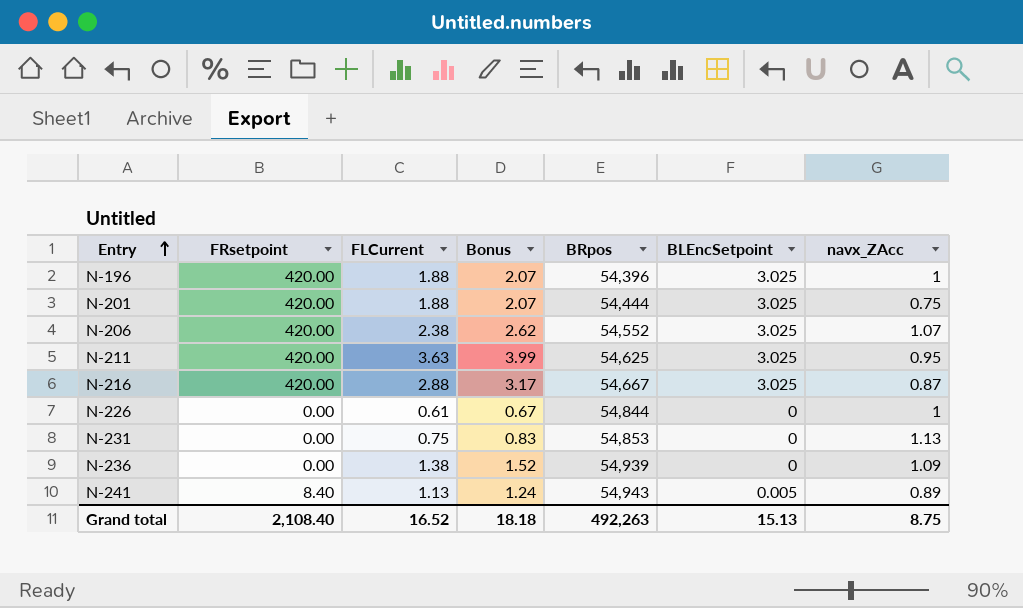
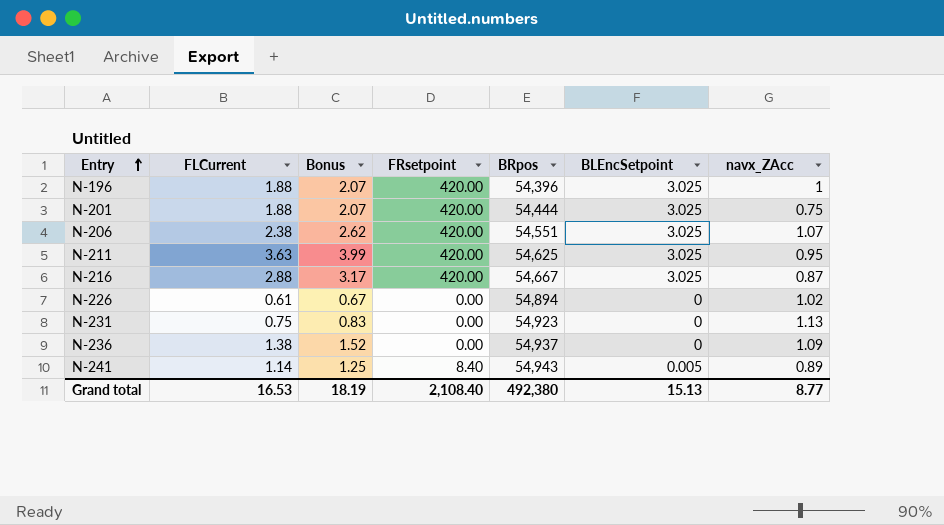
column FRsetpoint | position: 2 -> 4
N-206 | BRpos: 54,552 -> 54,551
N-226 | BRpos: 54,844 -> 54,894
N-226 | navx_ZAcc: 1 -> 1.02
N-231 | BRpos: 54,853 -> 54,923
N-236 | BRpos: 54,939 -> 54,937
N-241 | FLCurrent: 1.13 -> 1.14
N-241 | Bonus: 1.24 -> 1.25
Grand total | FLCurrent: 16.52 -> 16.53
Grand total | Bonus: 18.18 -> 18.19
Grand total | BRpos: 492,263 -> 492,380
Grand total | navx_ZAcc: 8.75 -> 8.77

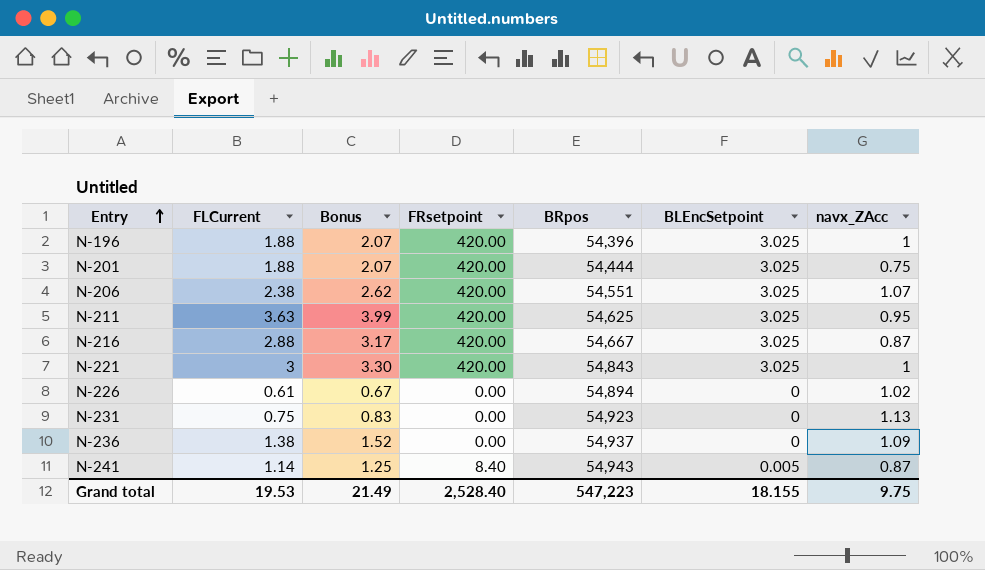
row N-221: none -> 3 | 3.30 | 420.00 | 54,843 | 3.025 | 1
N-241 | navx_ZAcc: 0.89 -> 0.87
Grand total | FLCurrent: 16.53 -> 19.53
Grand total | Bonus: 18.19 -> 21.49
Grand total | FRsetpoint: 2,108.40 -> 2,528.40
Grand total | BRpos: 492,380 -> 547,223
Grand total | BLEncSetpoint: 15.13 -> 18.155
Grand total | navx_ZAcc: 8.77 -> 9.75

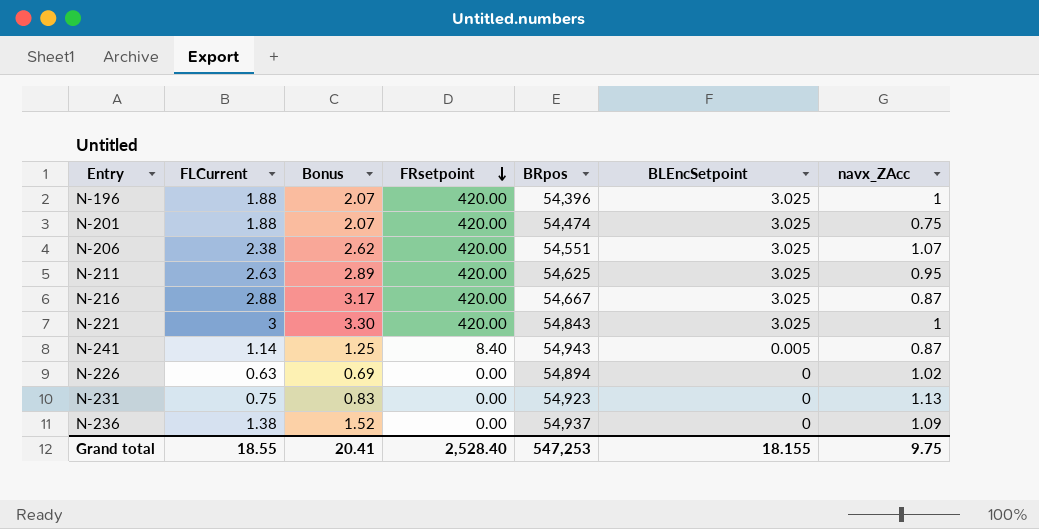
row order: Entry ascending -> FRsetpoint descending
N-201 | BRpos: 54,444 -> 54,474
N-211 | FLCurrent: 3.63 -> 2.63
N-211 | Bonus: 3.99 -> 2.89
N-226 | FLCurrent: 0.61 -> 0.63
N-226 | Bonus: 0.67 -> 0.69
Grand total | FLCurrent: 19.53 -> 18.55
Grand total | Bonus: 21.49 -> 20.41
Grand total | BRpos: 547,223 -> 547,253

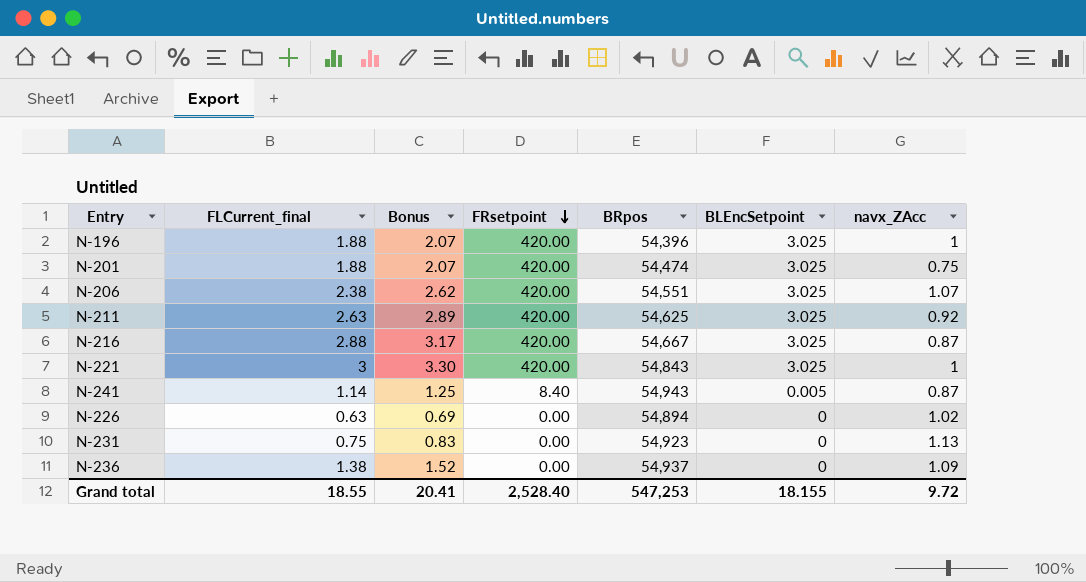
column name: FLCurrent -> FLCurrent_final
N-211 | navx_ZAcc: 0.95 -> 0.92
Grand total | navx_ZAcc: 9.75 -> 9.72

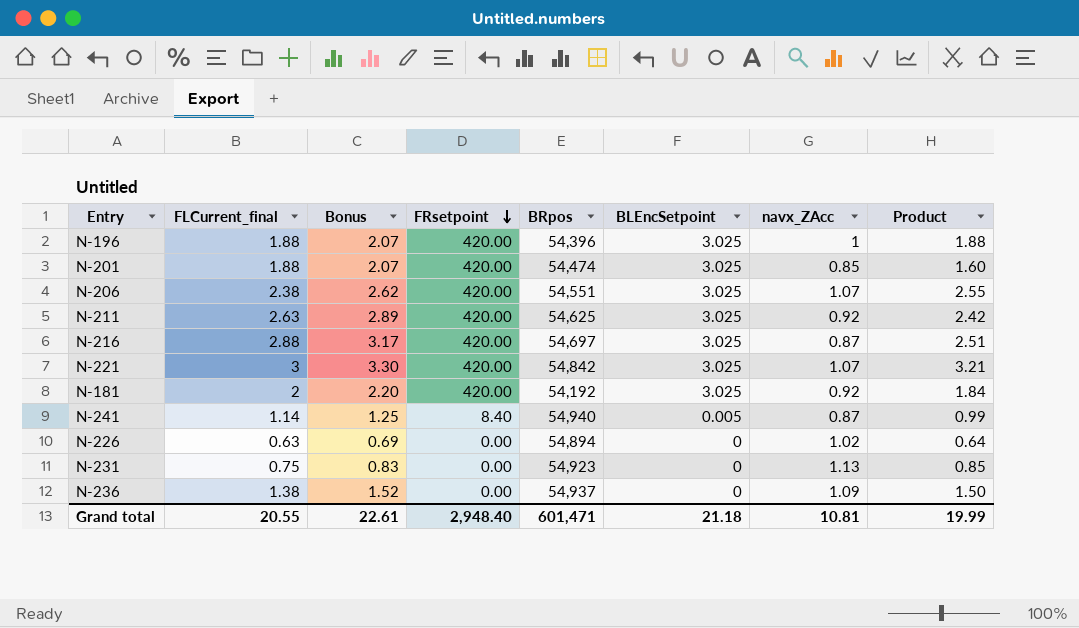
column Product | formula: none -> [FLCurrent_final] * [navx_ZAcc]
N-201 | navx_ZAcc: 0.75 -> 0.85
N-216 | BRpos: 54,667 -> 54,697
N-221 | BRpos: 54,843 -> 54,842
N-221 | navx_ZAcc: 1 -> 1.07
row N-181: none -> 2 | 2.20 | 420.00 | 54,192 | 3.025 | 0.92 | 1.84
N-241 | BRpos: 54,943 -> 54,940
Grand total | FLCurrent_final: 18.55 -> 20.55
Grand total | Bonus: 20.41 -> 22.61
Grand total | FRsetpoint: 2,528.40 -> 2,948.40
Grand total | BRpos: 547,253 -> 601,471
Grand total | BLEncSetpoint: 18.155 -> 21.18
Grand total | navx_ZAcc: 9.72 -> 10.81

